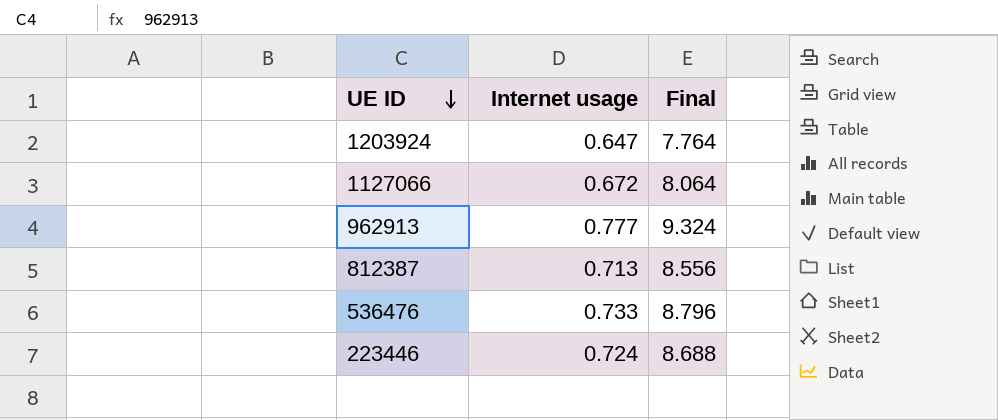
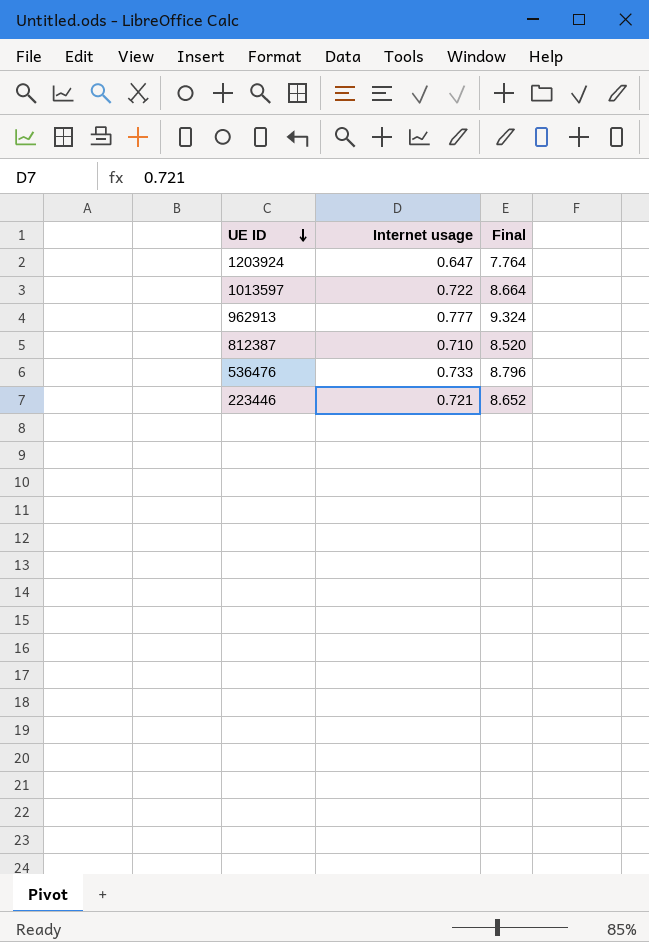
row 1127066: 0.672 | 8.064 -> none
row 1013597: none -> 0.722 | 8.664
812387 | Internet usage: 0.713 -> 0.710
812387 | Final: 8.556 -> 8.520
223446 | Internet usage: 0.724 -> 0.721
223446 | Final: 8.688 -> 8.652

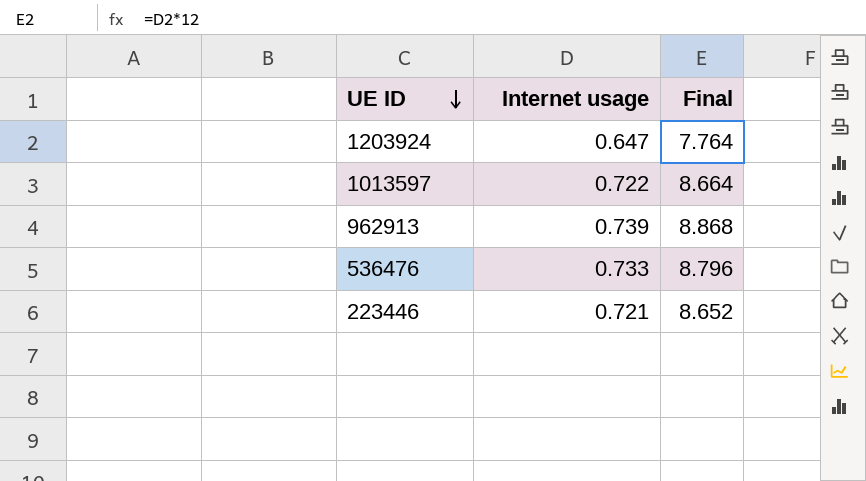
row 812387: 0.710 | 8.520 -> none
962913 | Internet usage: 0.777 -> 0.739
962913 | Final: 9.324 -> 8.868

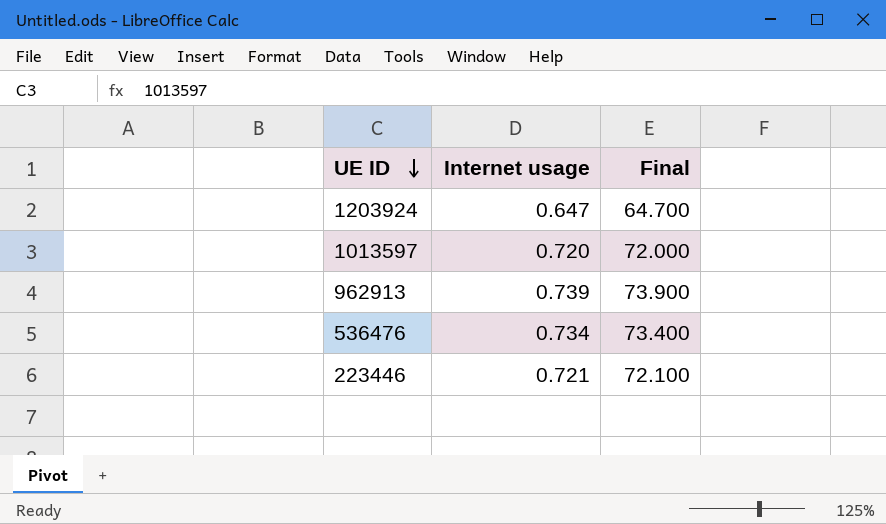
column Final | formula: [Internet usage] * 12 -> [Internet usage] * 100
1013597 | Internet usage: 0.722 -> 0.720
536476 | Internet usage: 0.733 -> 0.734

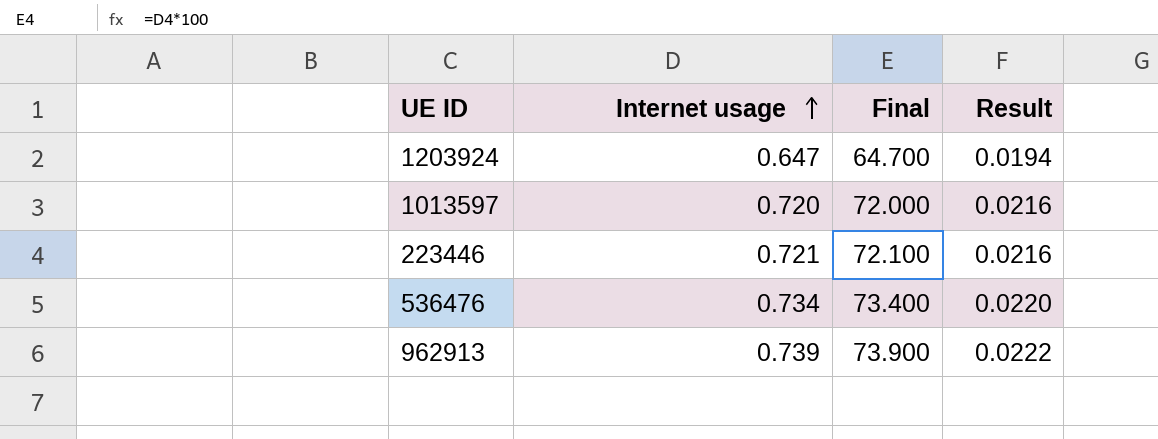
row order: UE ID descending -> Internet usage ascending
column Result | formula: none -> [Internet usage] * 0.03

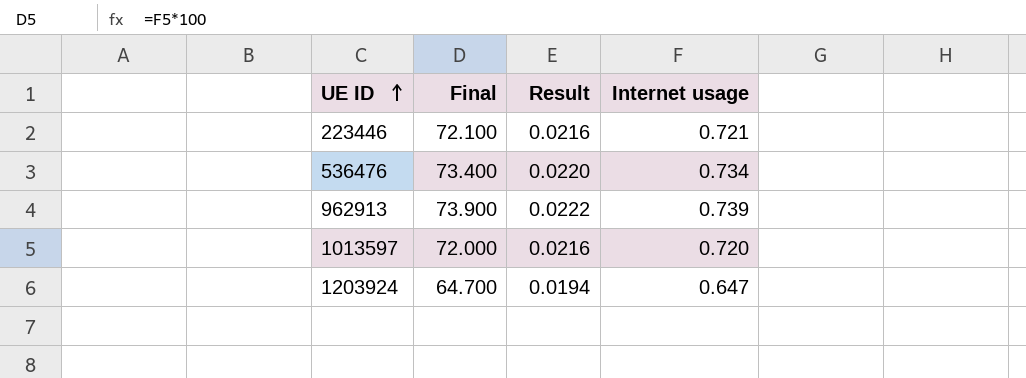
row order: Internet usage ascending -> UE ID ascending
column Internet usage | position: 2 -> 4

